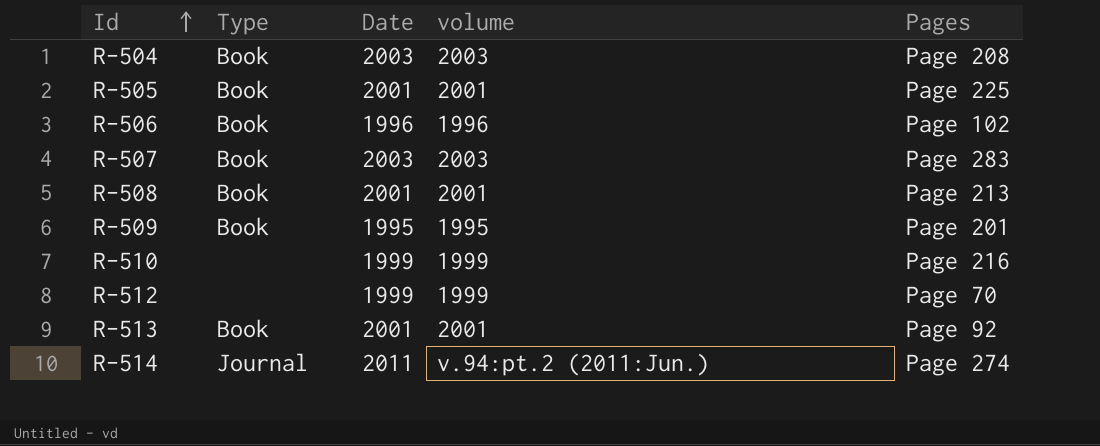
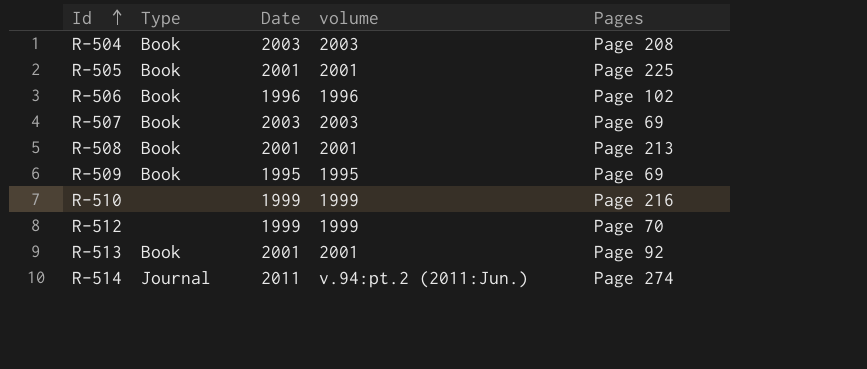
R-507 | Pages: Page 283 -> Page 69
R-509 | Pages: Page 201 -> Page 69

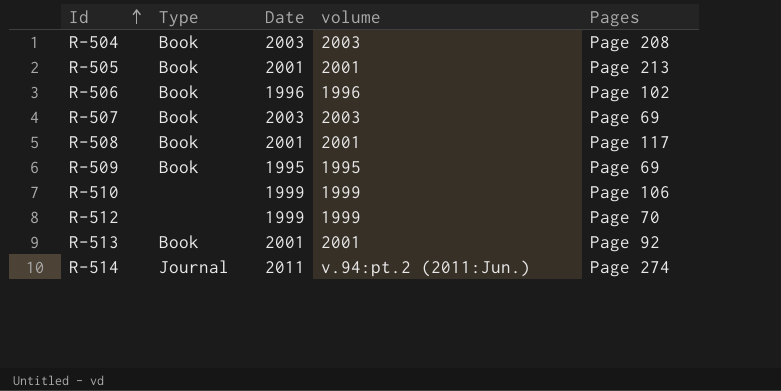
R-505 | Pages: Page 225 -> Page 213
R-508 | Pages: Page 213 -> Page 117
R-510 | Pages: Page 216 -> Page 106

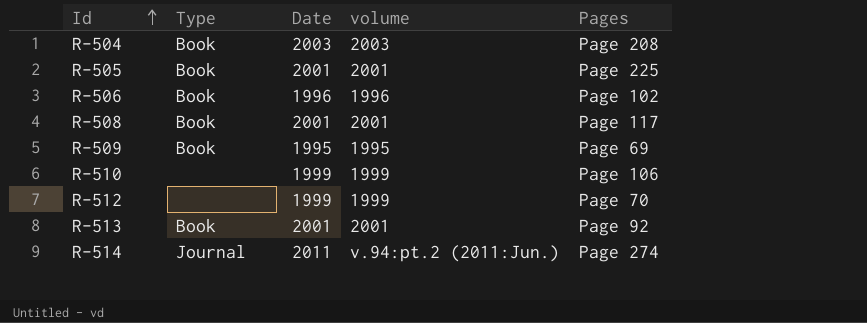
row R-507: Book | 2003 | 2003 | Page 69 -> none
R-505 | Pages: Page 213 -> Page 225

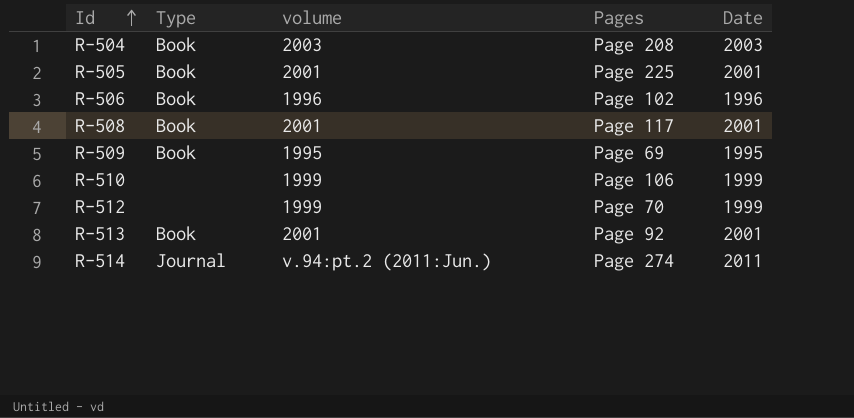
column Date | position: 3 -> 5

